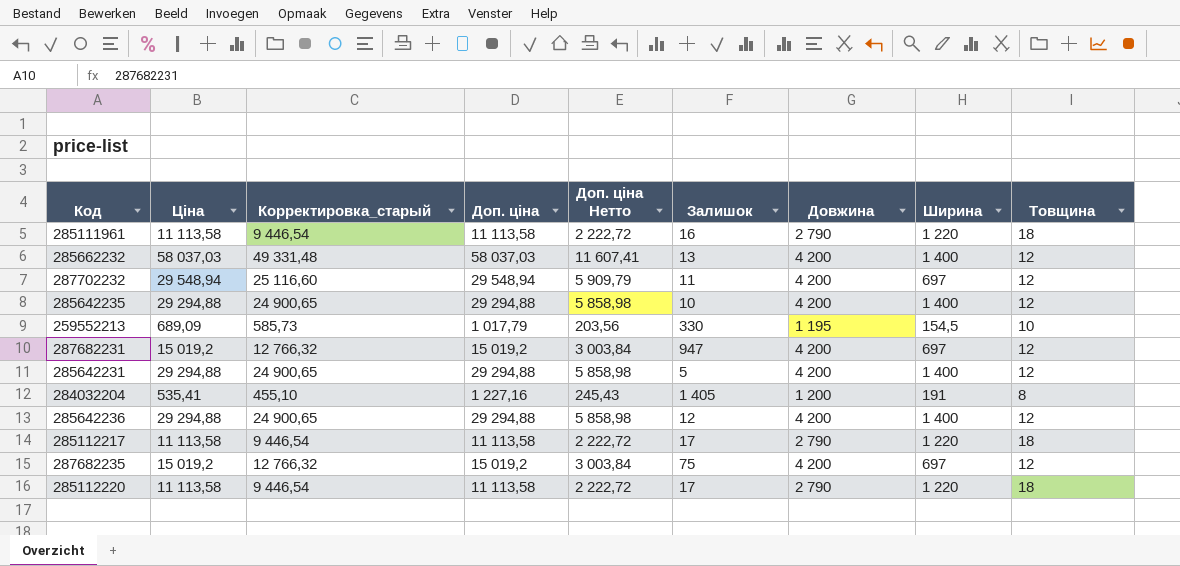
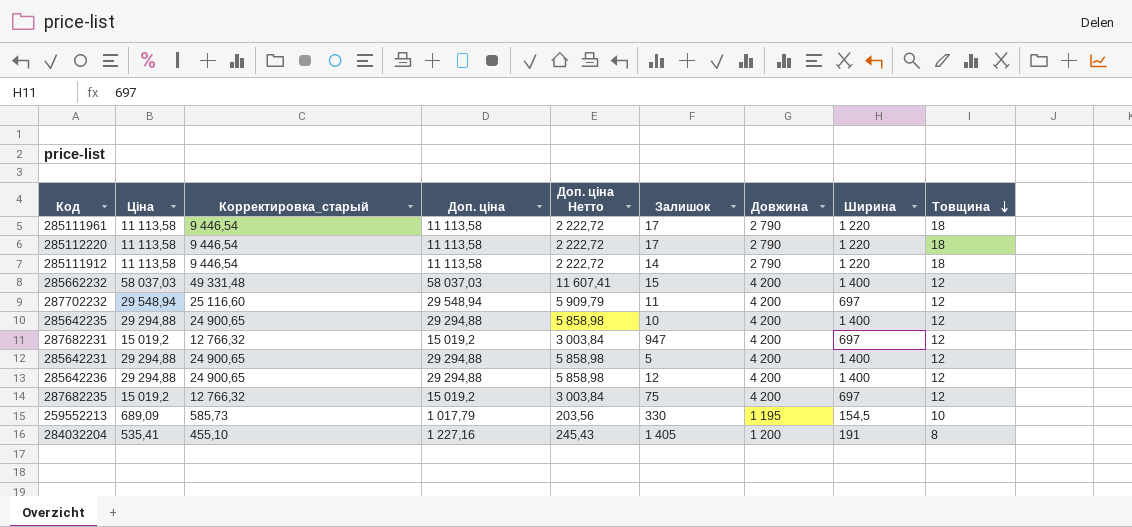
row order: none -> Товщина descending
row 285112217: 11 113,58 | 9 446,54 | 11 113,58 | 2 222,72 | 17 | 2 790 | 1 220 | 18 -> none
285111961 | Залишок: 16 -> 17
row 285111912: none -> 11 113,58 | 9 446,54 | 11 113,58 | 2 222,72 | 14 | 2 790 | 1 220 | 18
285662232 | Залишок: 13 -> 15

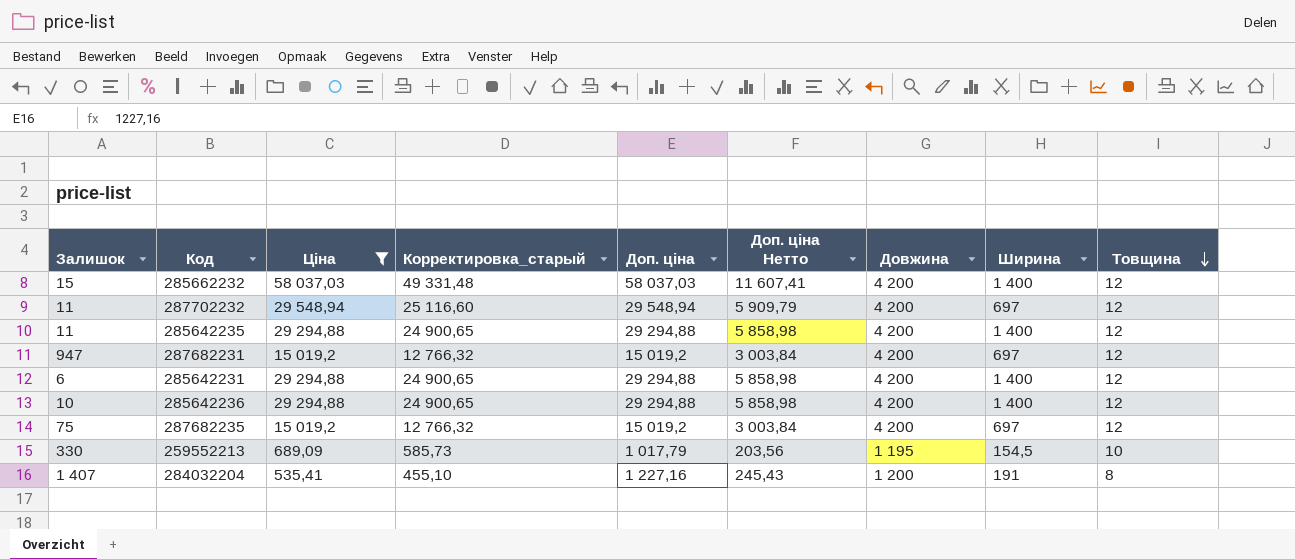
filter: none -> Ціна != 11 113,58
column Залишок | position: 6 -> 1
285642235 | Залишок: 10 -> 11
285642231 | Залишок: 5 -> 6
285642236 | Залишок: 12 -> 10
284032204 | Залишок: 1 405 -> 1 407

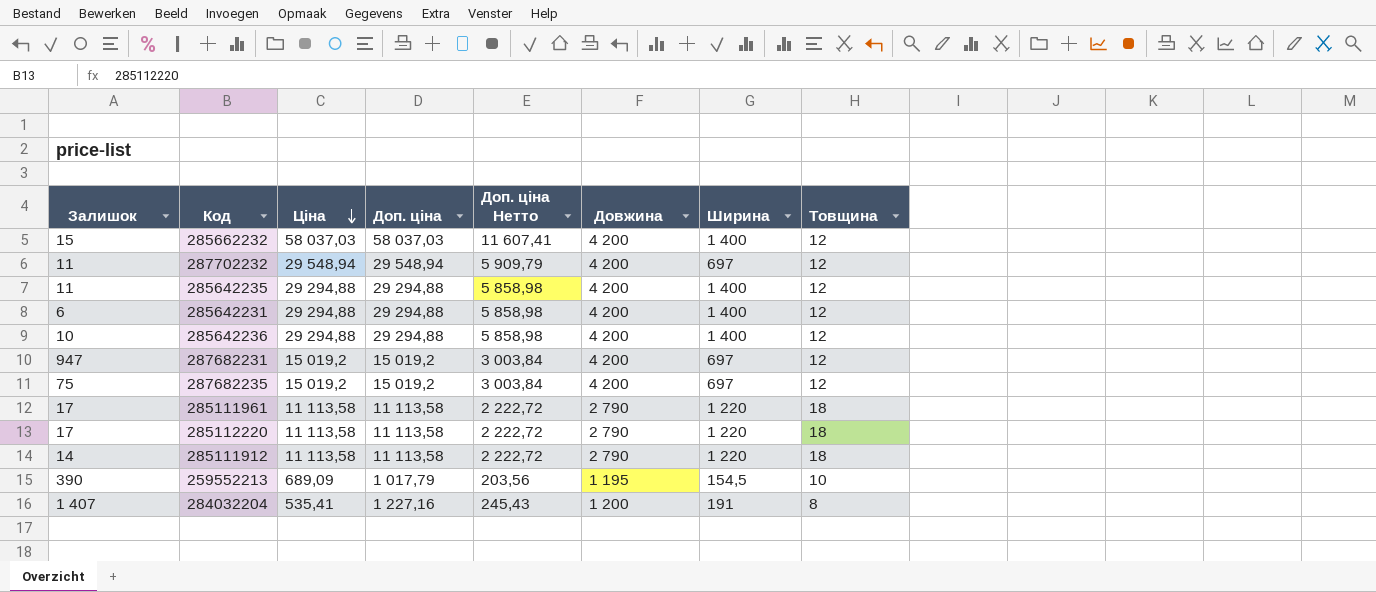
filter: Ціна != 11 113,58 -> none
row order: Товщина descending -> Ціна descending
column Корректировка_старый | formula: [Ціна] * 0,85 -> none
259552213 | Залишок: 330 -> 390

